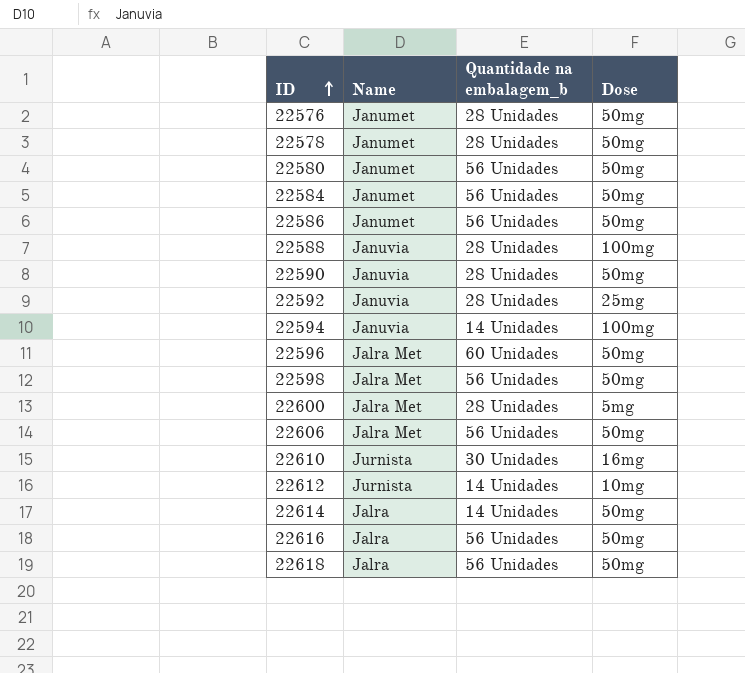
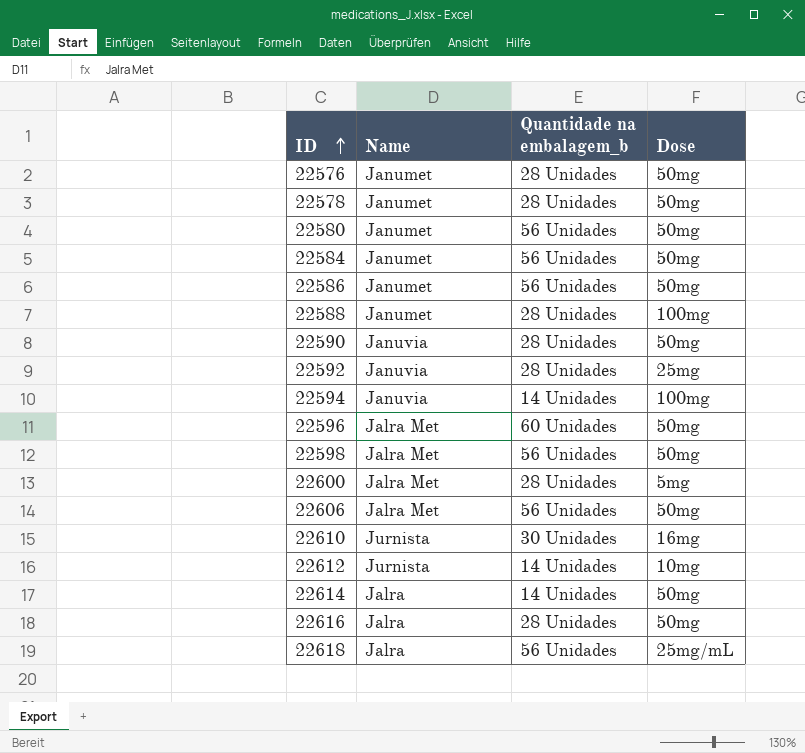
22588 | Name: Januvia -> Janumet
22616 | Quantidade na embalagem_b: 56 Unidades -> 28 Unidades
22618 | Dose: 50mg -> 25mg/mL

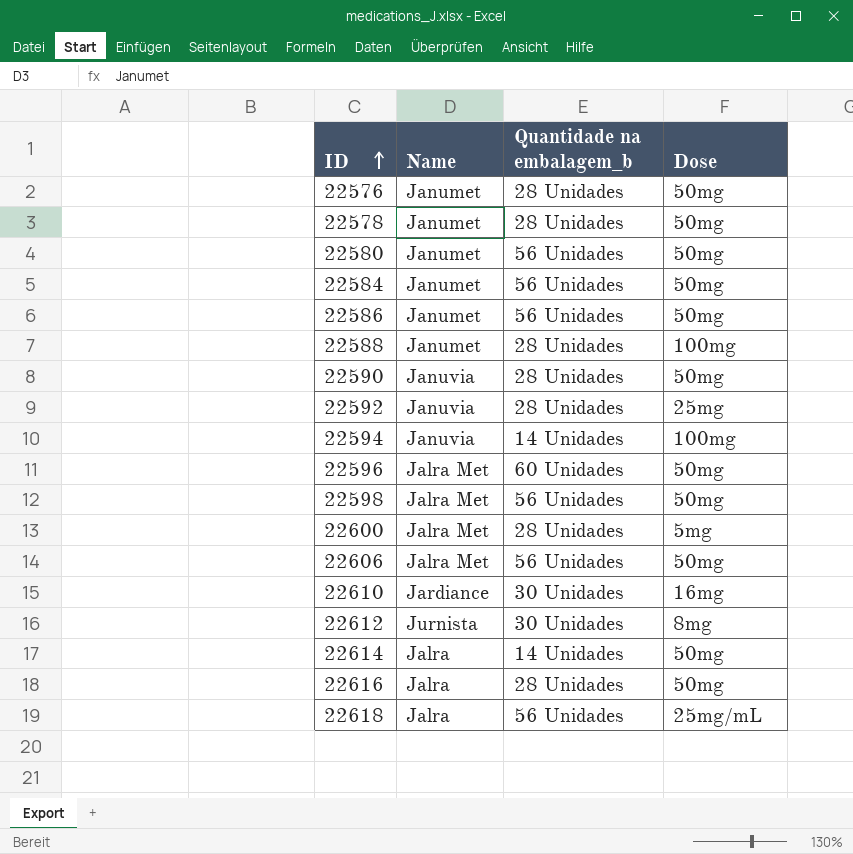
22610 | Name: Jurnista -> Jardiance
22612 | Quantidade na embalagem_b: 14 Unidades -> 30 Unidades
22612 | Dose: 10mg -> 8mg

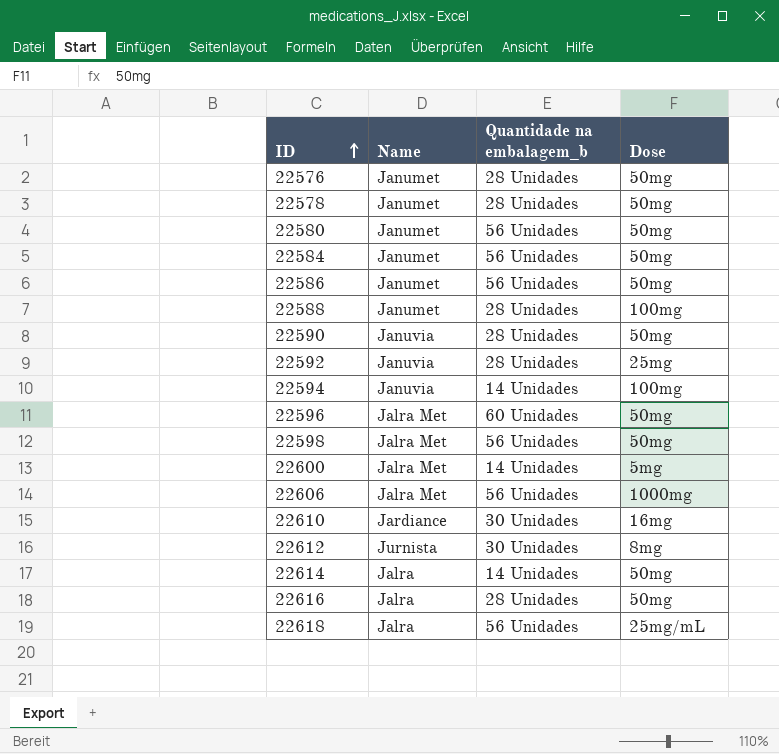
22600 | Quantidade na embalagem_b: 28 Unidades -> 14 Unidades
22606 | Dose: 50mg -> 1000mg

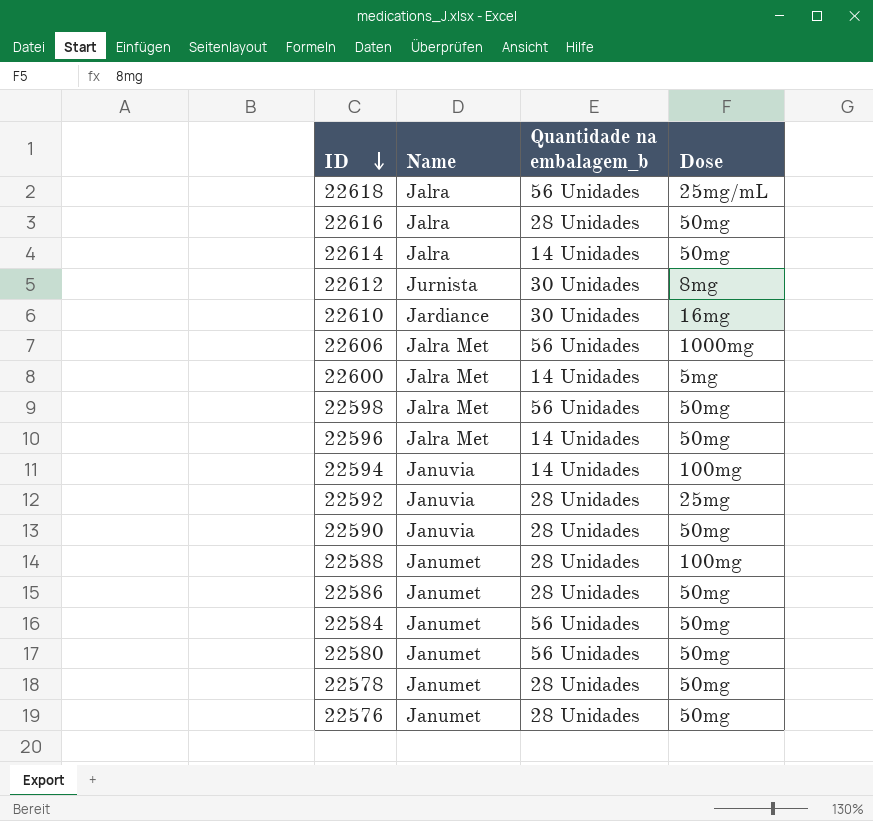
row order: ID ascending -> ID descending
22596 | Quantidade na embalagem_b: 60 Unidades -> 14 Unidades
22586 | Quantidade na embalagem_b: 56 Unidades -> 28 Unidades

